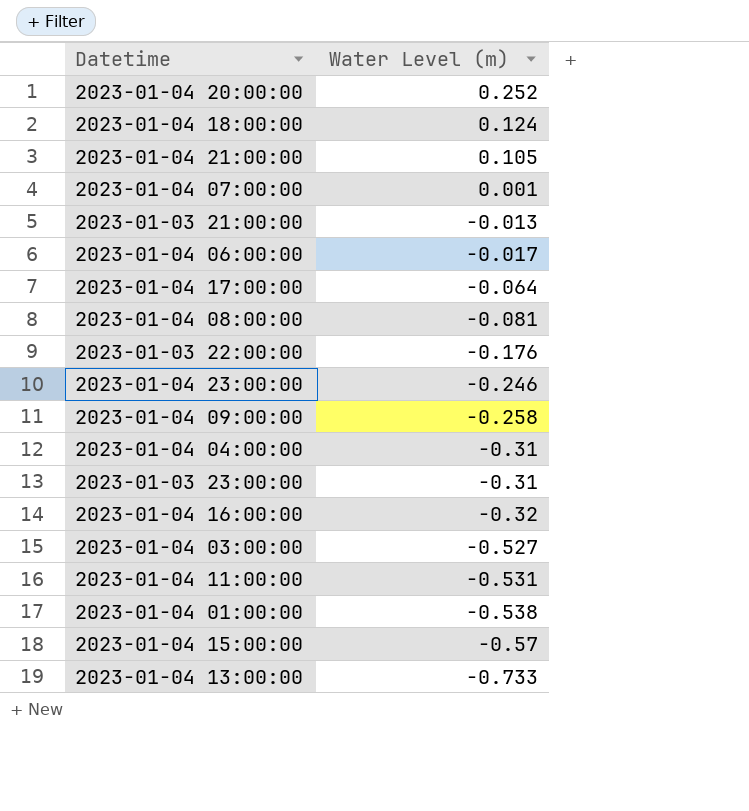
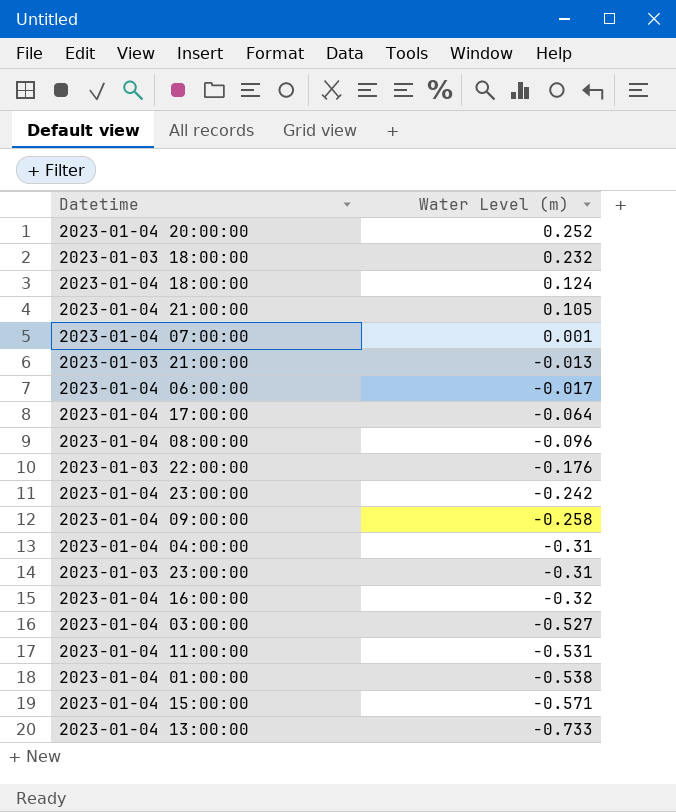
row 2023-01-03 18:00:00: none -> 0.232
2023-01-04 08:00:00 | Water Level (m): -0.081 -> -0.096
2023-01-04 23:00:00 | Water Level (m): -0.246 -> -0.242
2023-01-04 15:00:00 | Water Level (m): -0.57 -> -0.571

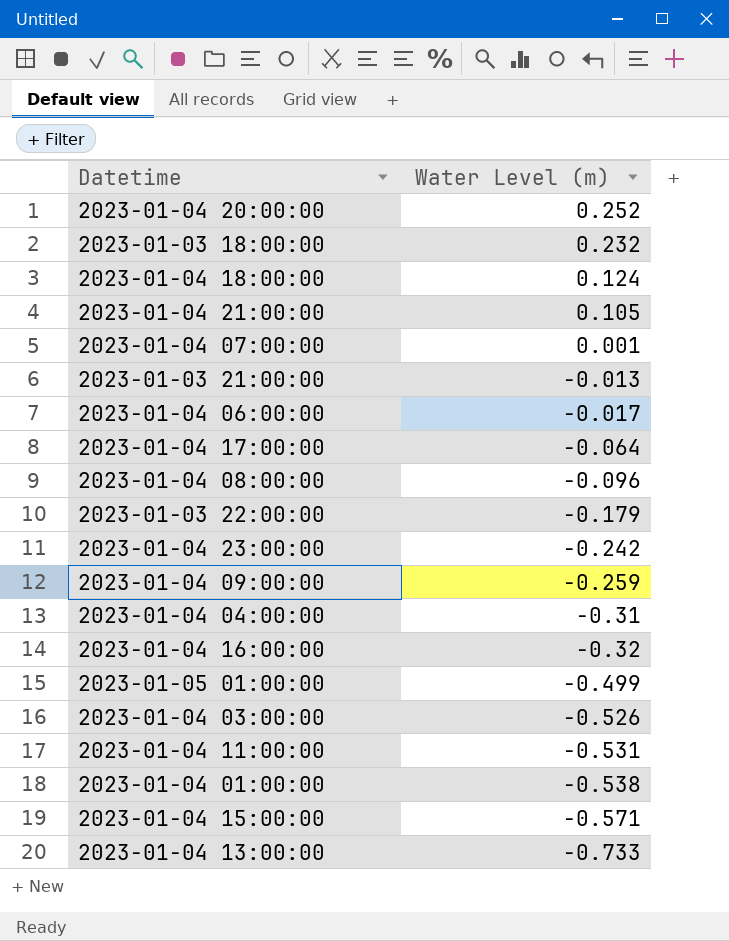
row 2023-01-03 23:00:00: -0.31 -> none
2023-01-03 22:00:00 | Water Level (m): -0.176 -> -0.179
2023-01-04 09:00:00 | Water Level (m): -0.258 -> -0.259
row 2023-01-05 01:00:00: none -> -0.499
2023-01-04 03:00:00 | Water Level (m): -0.527 -> -0.526

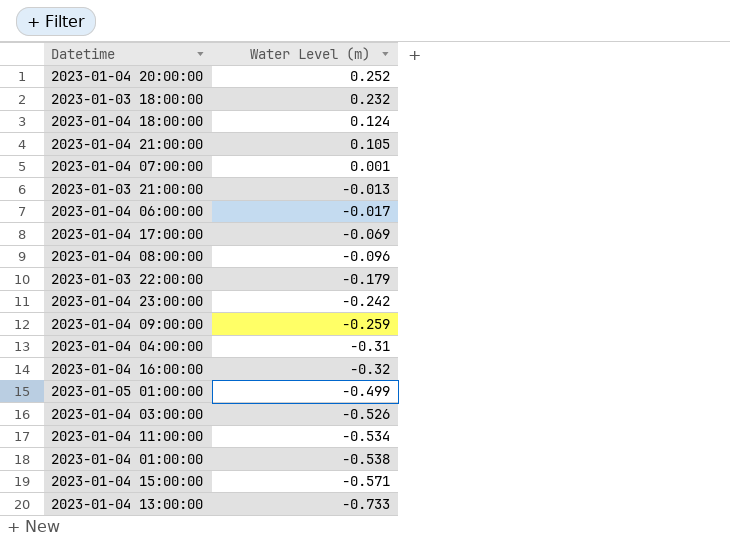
2023-01-04 17:00:00 | Water Level (m): -0.064 -> -0.069
2023-01-04 11:00:00 | Water Level (m): -0.531 -> -0.534

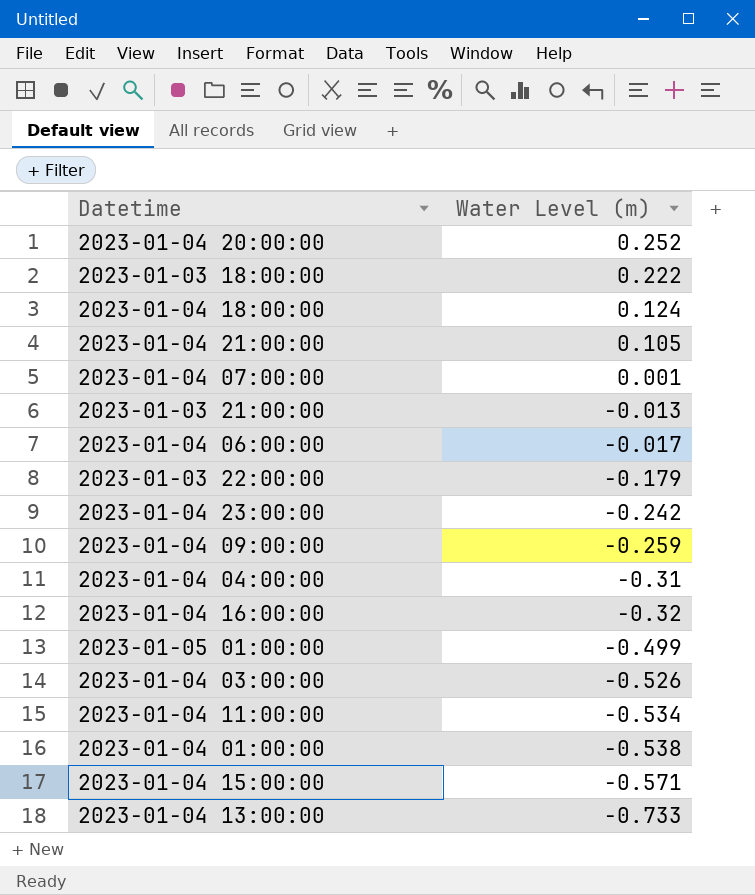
row 2023-01-04 17:00:00: -0.069 -> none
row 2023-01-04 08:00:00: -0.096 -> none
2023-01-03 18:00:00 | Water Level (m): 0.232 -> 0.222

